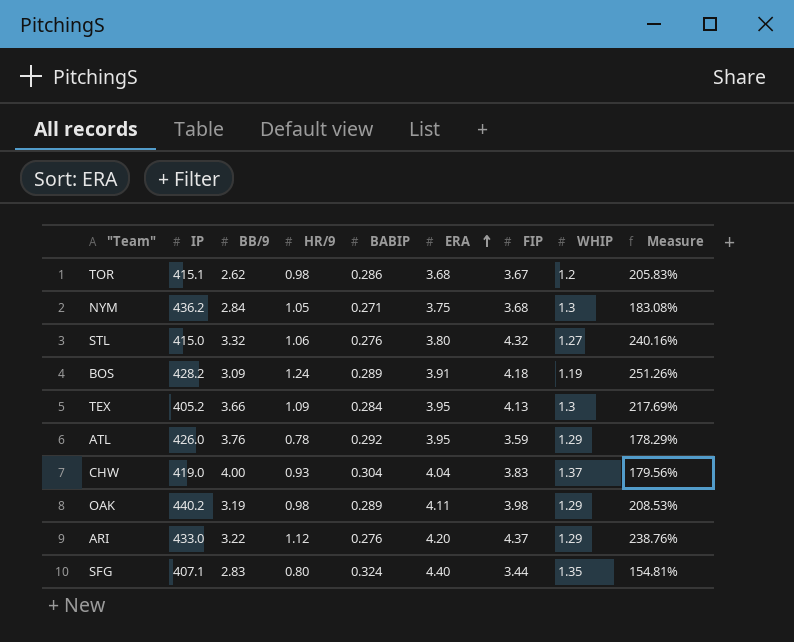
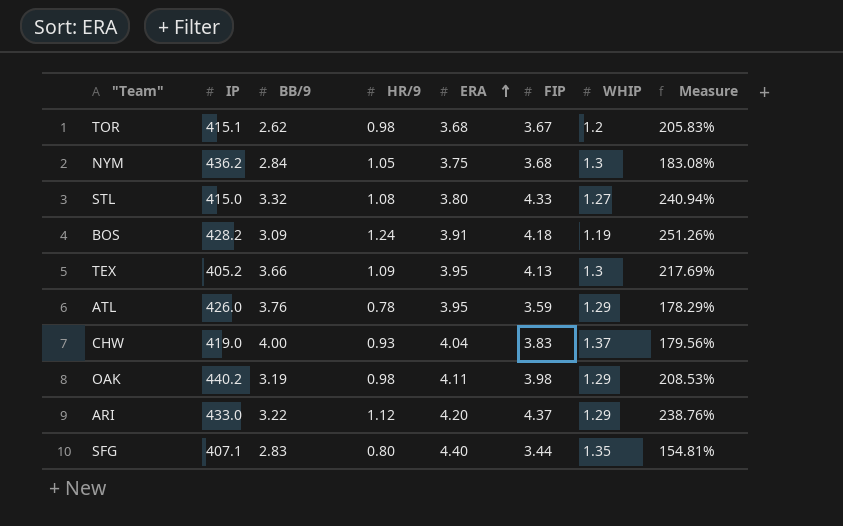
column BABIP | position: 5 -> none
STL | HR/9: 1.06 -> 1.08
STL | FIP: 4.32 -> 4.33
STL | Measure: 240.16% -> 240.94%

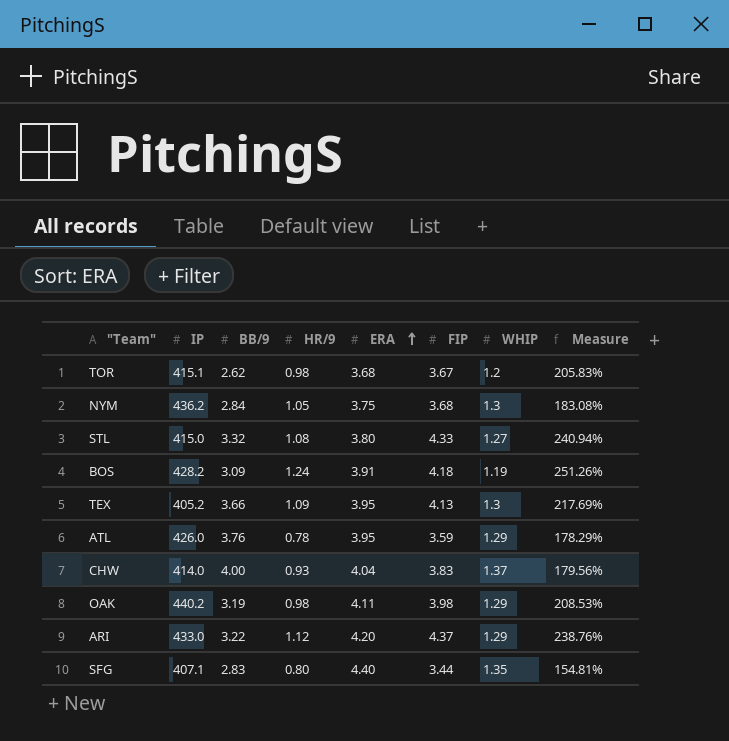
CHW | IP: 419.0 -> 414.0

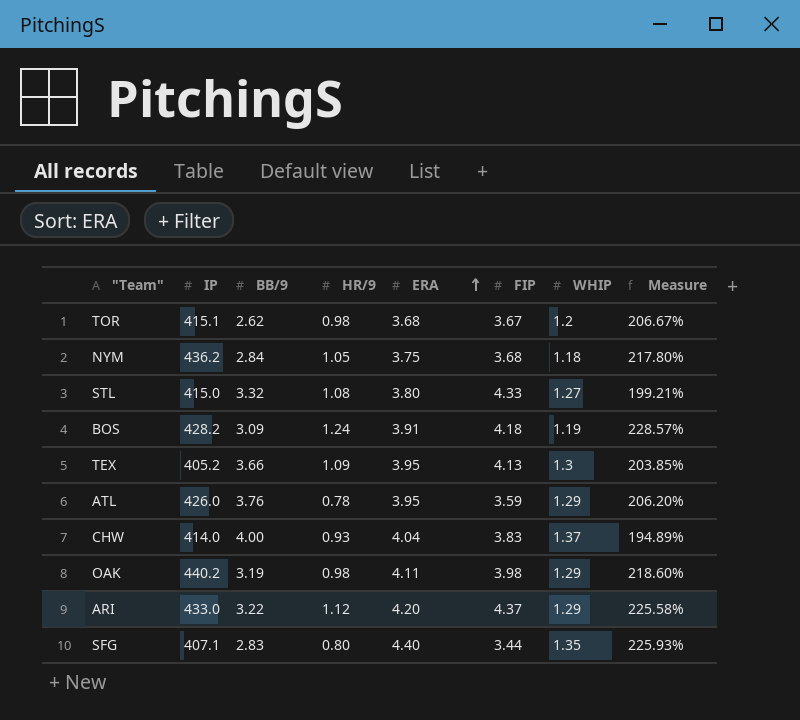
column Measure | formula: ([FIP] - [WHIP]) / [WHIP] -> ([ERA] - [WHIP]) / [WHIP]
NYM | WHIP: 1.3 -> 1.18

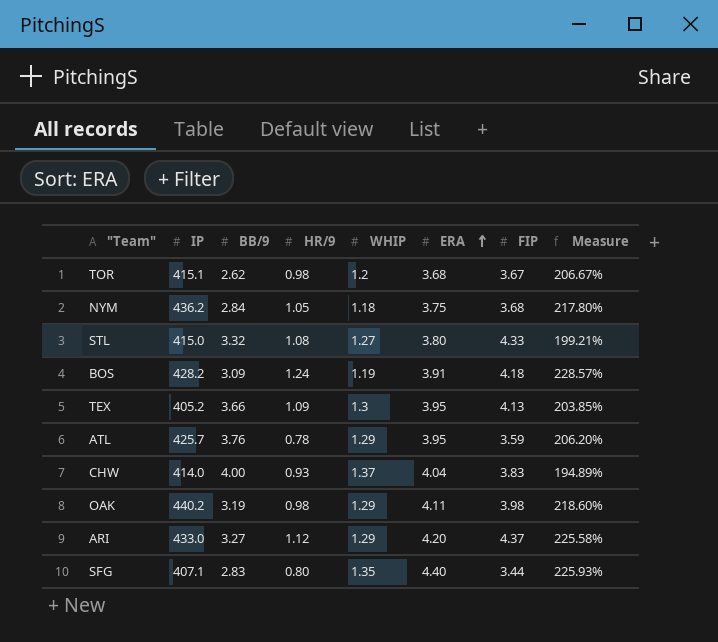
column WHIP | position: 7 -> 5
ATL | IP: 426.0 -> 425.7
ARI | BB/9: 3.22 -> 3.27

